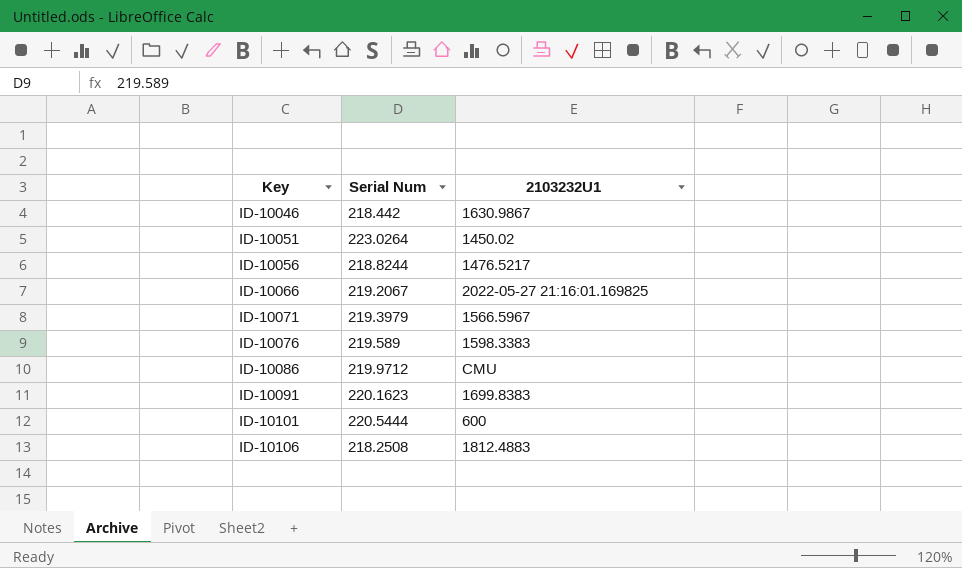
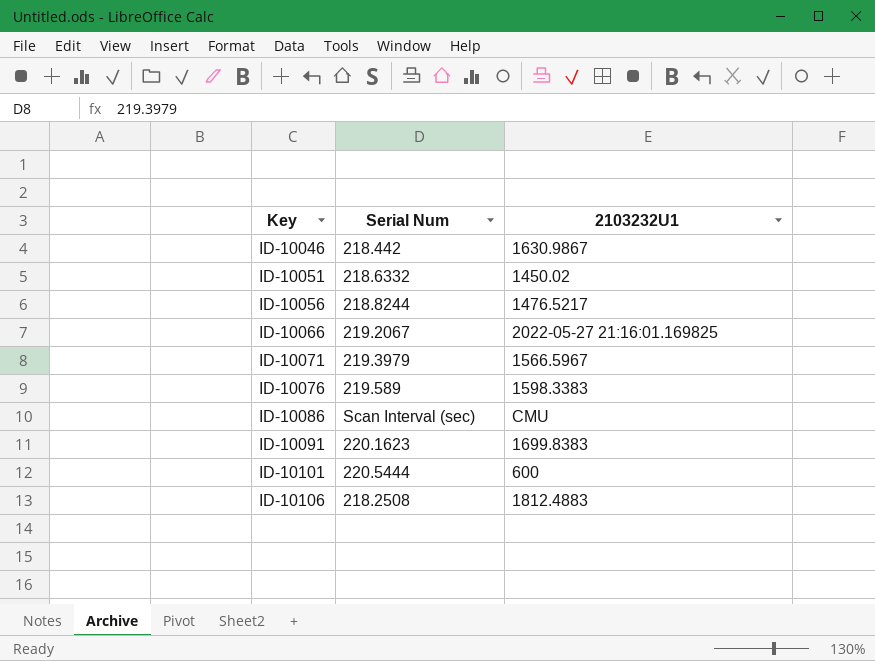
ID-10051 | Serial Num: 223.0264 -> 218.6332
ID-10086 | Serial Num: 219.9712 -> Scan Interval (sec)

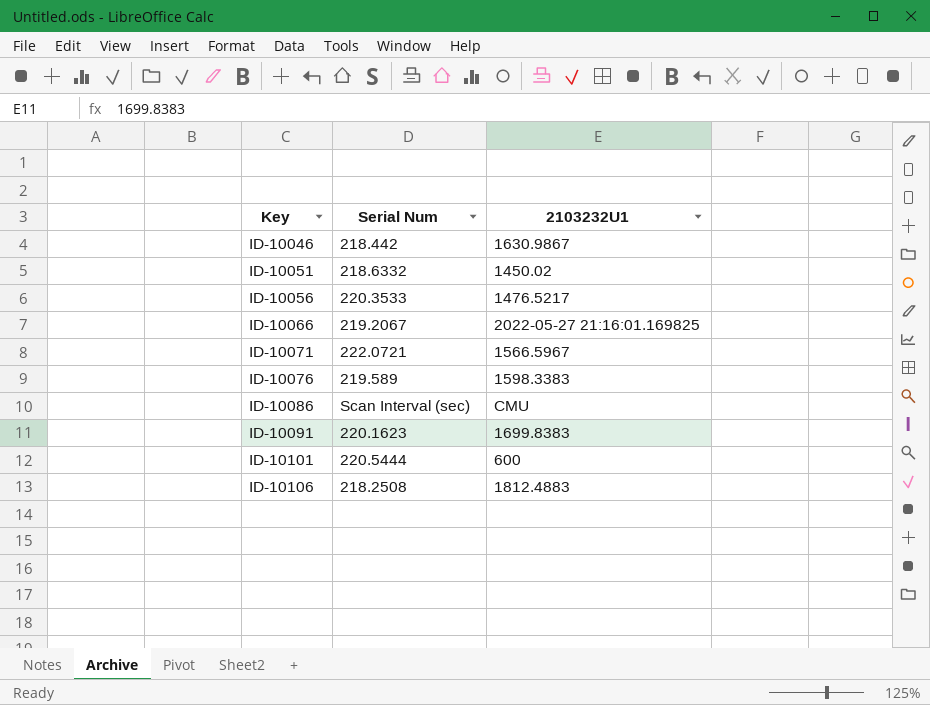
ID-10056 | Serial Num: 218.8244 -> 220.3533
ID-10071 | Serial Num: 219.3979 -> 222.0721

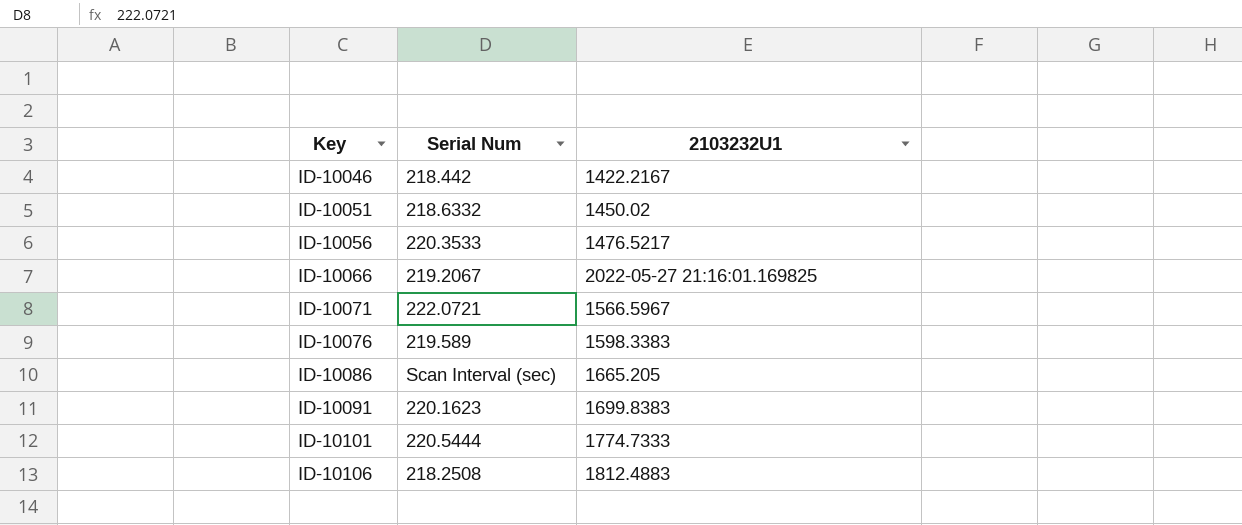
ID-10046 | 2103232U1: 1630.9867 -> 1422.2167
ID-10086 | 2103232U1: CMU -> 1665.205
ID-10101 | 2103232U1: 600 -> 1774.7333

